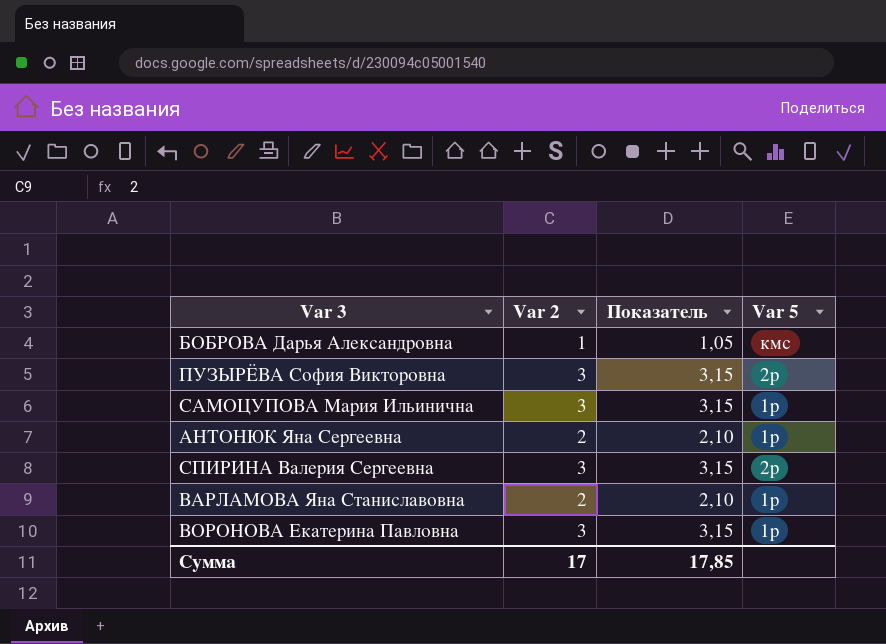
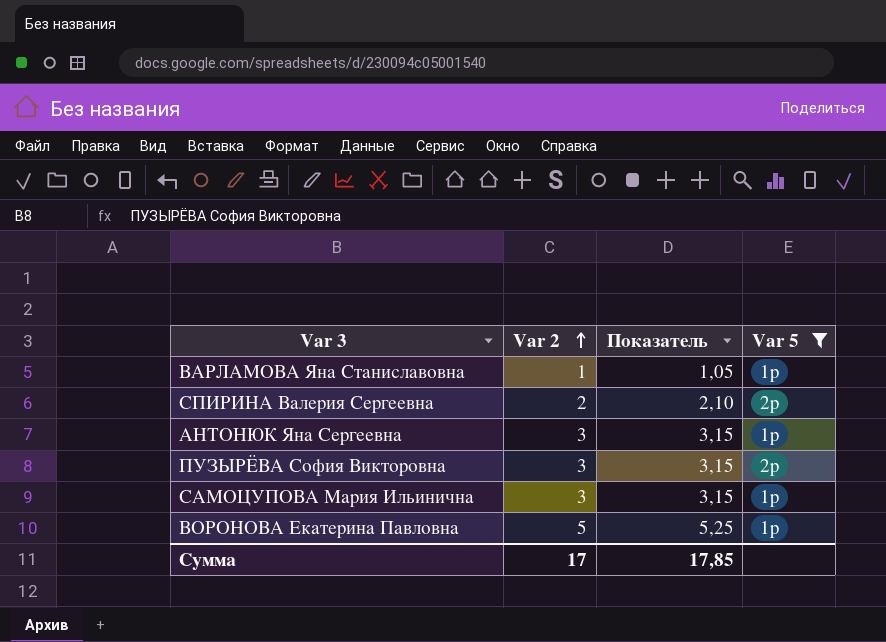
filter: none -> Var 5 != кмс
row order: none -> Var 2 ascending
ВАРЛАМОВА Яна Станиславовна | Var 2: 2 -> 1
ВАРЛАМОВА Яна Станиславовна | Показатель: 2,10 -> 1,05
СПИРИНА Валерия Сергеевна | Var 2: 3 -> 2
СПИРИНА Валерия Сергеевна | Показатель: 3,15 -> 2,10
АНТОНЮК Яна Сергеевна | Var 2: 2 -> 3
АНТОНЮК Яна Сергеевна | Показатель: 2,10 -> 3,15
ВОРОНОВА Екатерина Павловна | Var 2: 3 -> 5
ВОРОНОВА Екатерина Павловна | Показатель: 3,15 -> 5,25

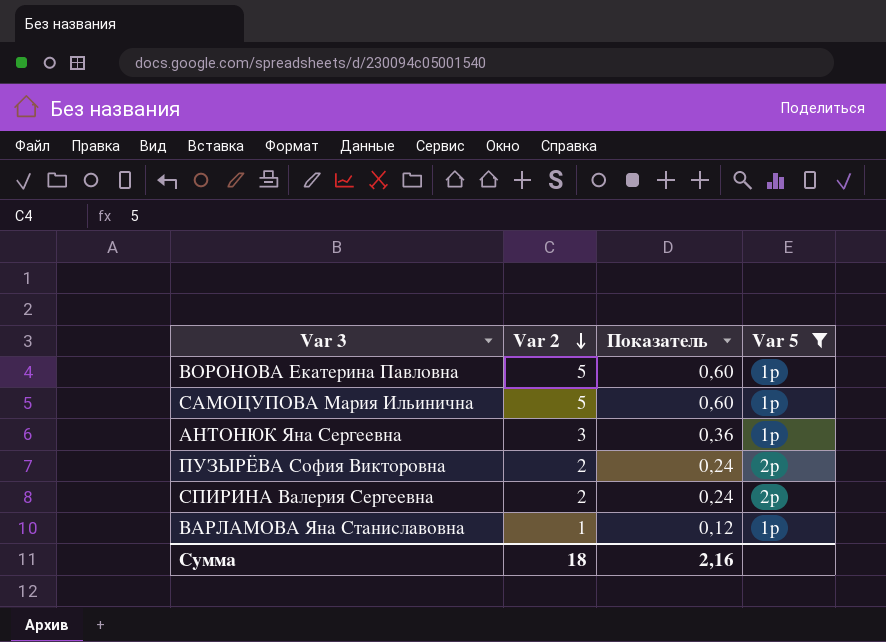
row order: Var 2 ascending -> Var 2 descending
column Показатель | formula: [Var 2] * 1,05 -> [Var 2] * 0,12
САМОЦУПОВА Мария Ильинична | Var 2: 3 -> 5
ПУЗЫРЁВА София Викторовна | Var 2: 3 -> 2
Сумма | Var 2: 17 -> 18
Сумма | Показатель: 17,85 -> 2,16

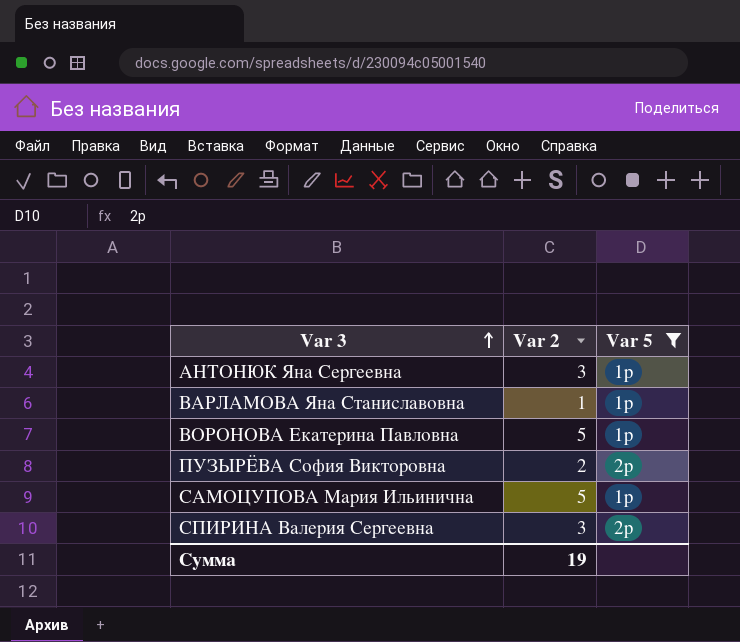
row order: Var 2 descending -> Var 3 ascending
column Показатель | formula: [Var 2] * 0,12 -> none
СПИРИНА Валерия Сергеевна | Var 2: 2 -> 3
Сумма | Var 2: 18 -> 19

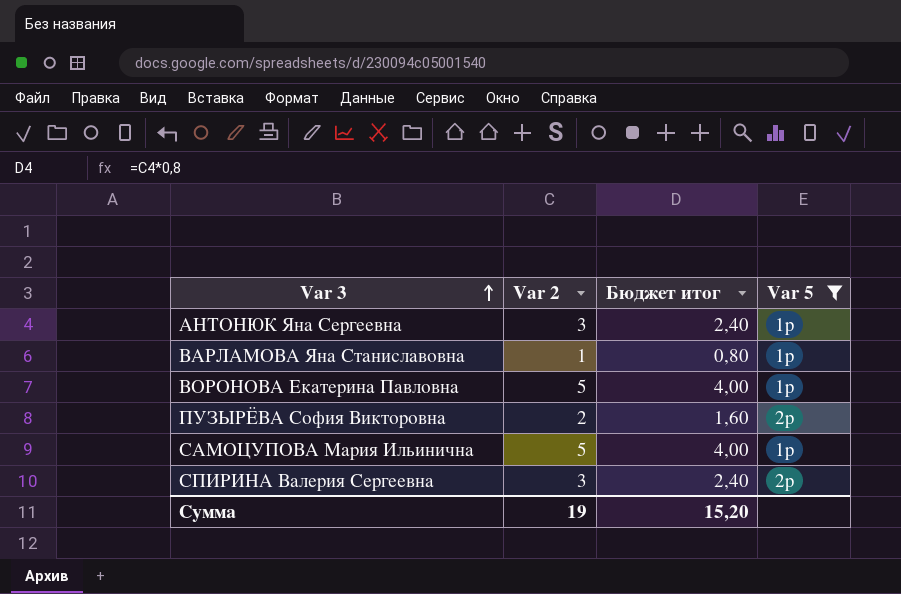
column Бюджет итог | formula: none -> [Var 2] * 0,8

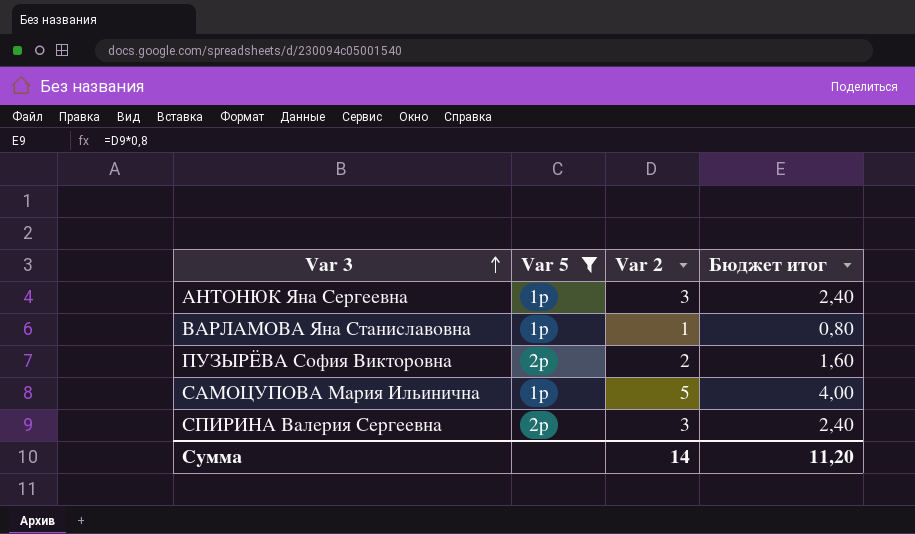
column Var 5 | position: 4 -> 2
row ВОРОНОВА Екатерина Павловна: 5 | 4,00 | 1р -> none
Сумма | Var 2: 19 -> 14
Сумма | Бюджет итог: 15,20 -> 11,20

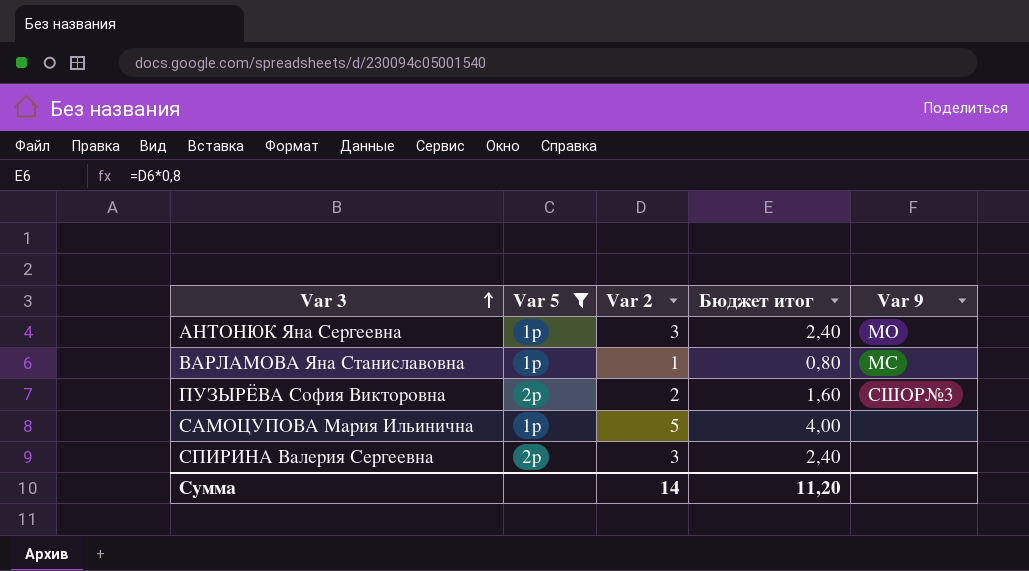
column Var 9 | position: none -> 5

